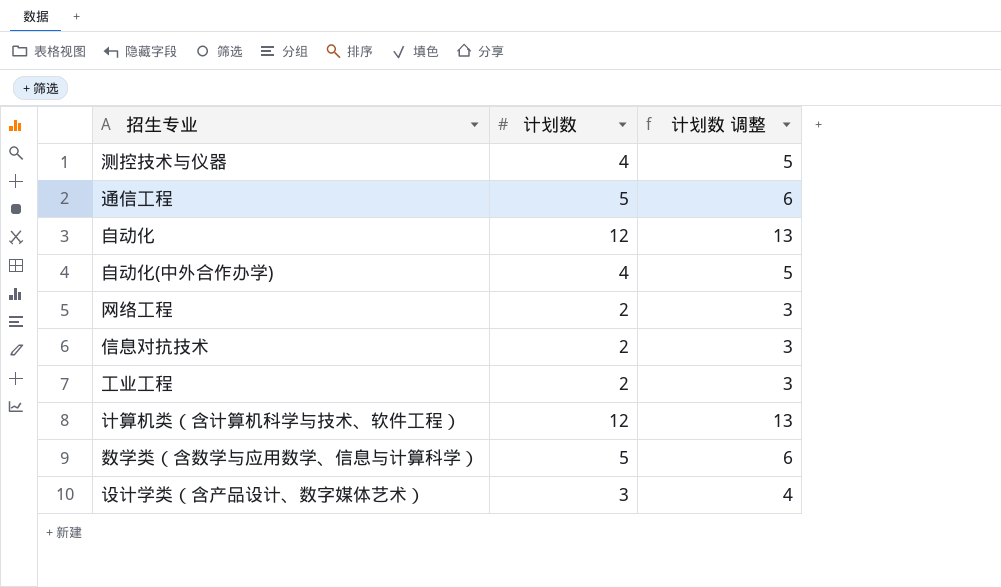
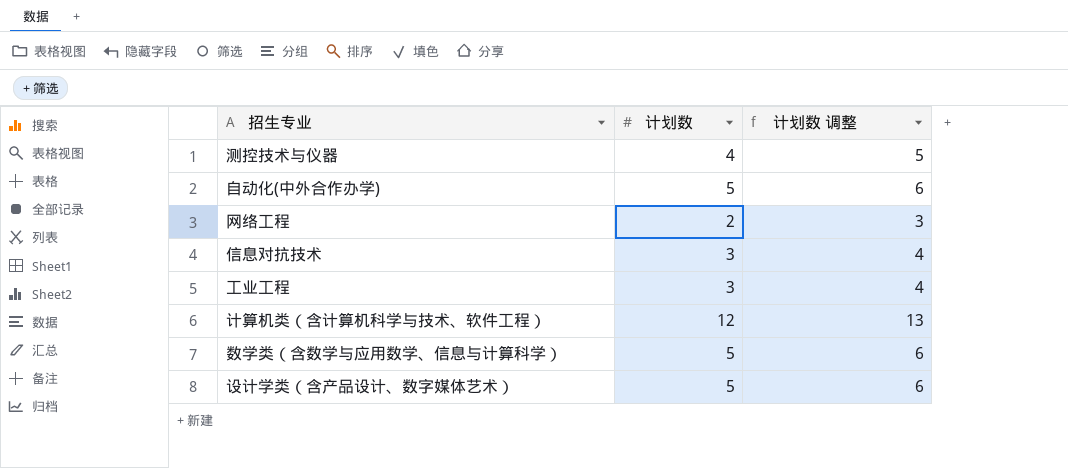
row 通信工程: 5 | 6 -> none
row 自动化: 12 | 13 -> none
自动化(中外合作办学) | 计划数: 4 -> 5
自动化(中外合作办学) | 计划数 调整: 5 -> 6
信息对抗技术 | 计划数: 2 -> 3
信息对抗技术 | 计划数 调整: 3 -> 4
工业工程 | 计划数: 2 -> 3
工业工程 | 计划数 调整: 3 -> 4
设计学类（含产品设计、数字媒体艺术） | 计划数: 3 -> 5
设计学类（含产品设计、数字媒体艺术） | 计划数 调整: 4 -> 6

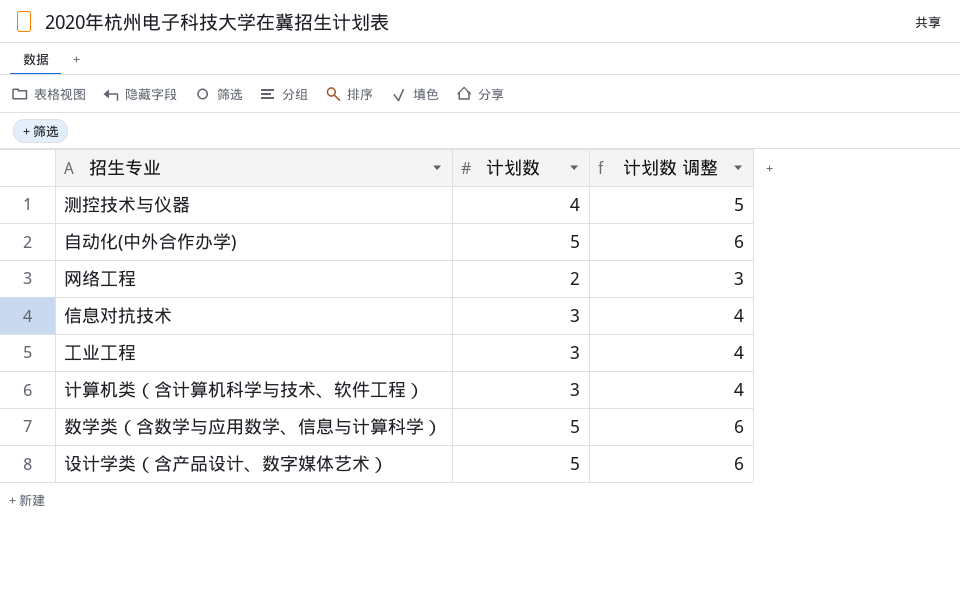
计算机类（含计算机科学与技术、软件工程） | 计划数: 12 -> 3
计算机类（含计算机科学与技术、软件工程） | 计划数 调整: 13 -> 4

